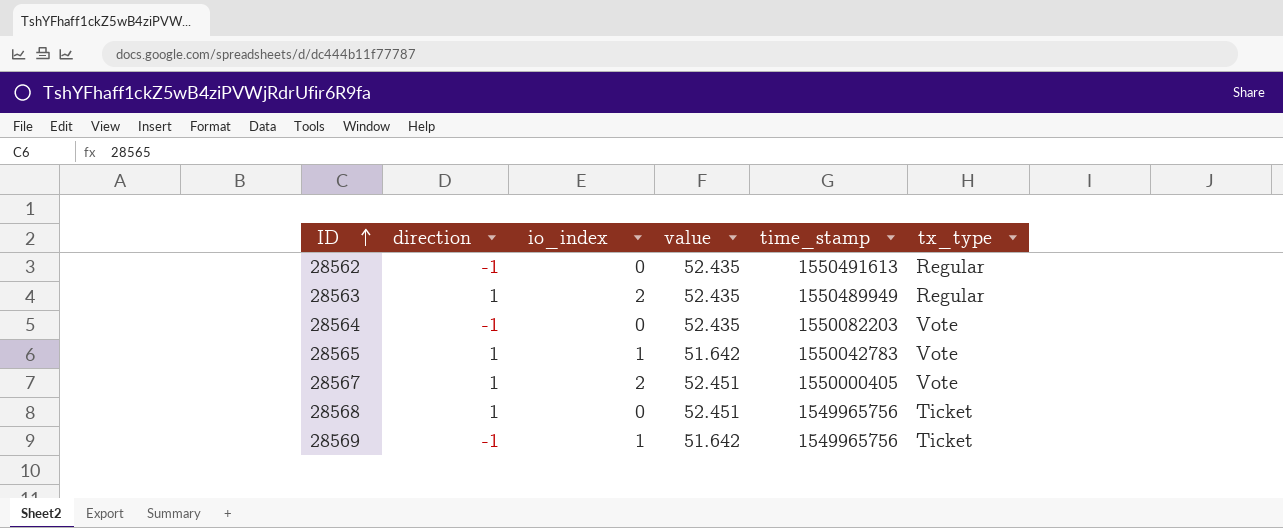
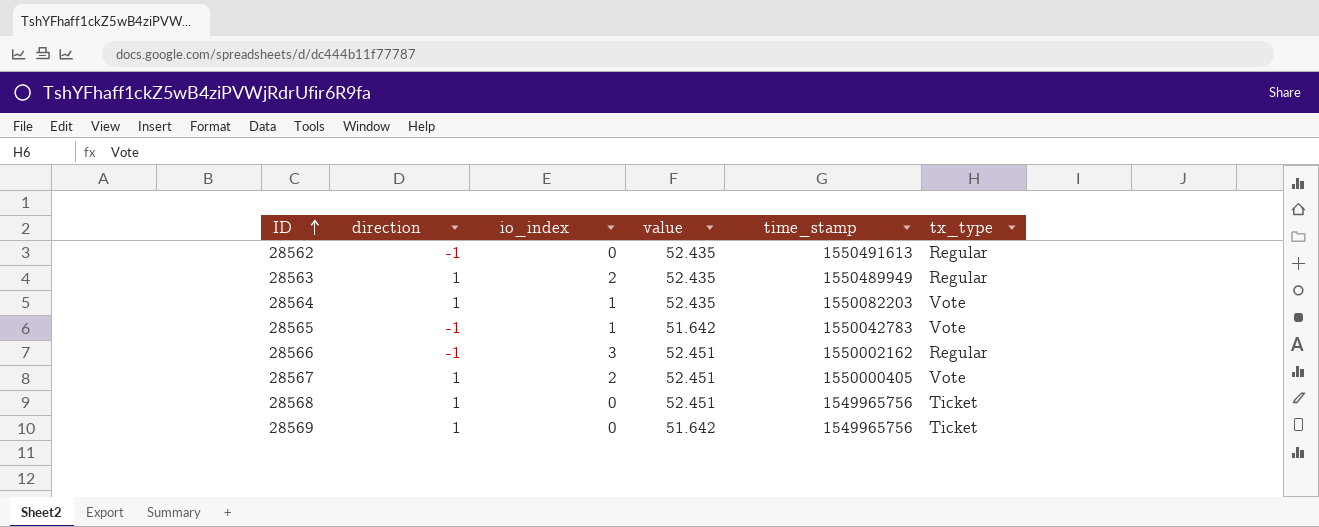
28564 | direction: -1 -> 1
28564 | io_index: 0 -> 1
28565 | direction: 1 -> -1
row 28566: none -> -1 | 3 | 52.451 | 1550002162 | Regular
28569 | direction: -1 -> 1
28569 | io_index: 1 -> 0

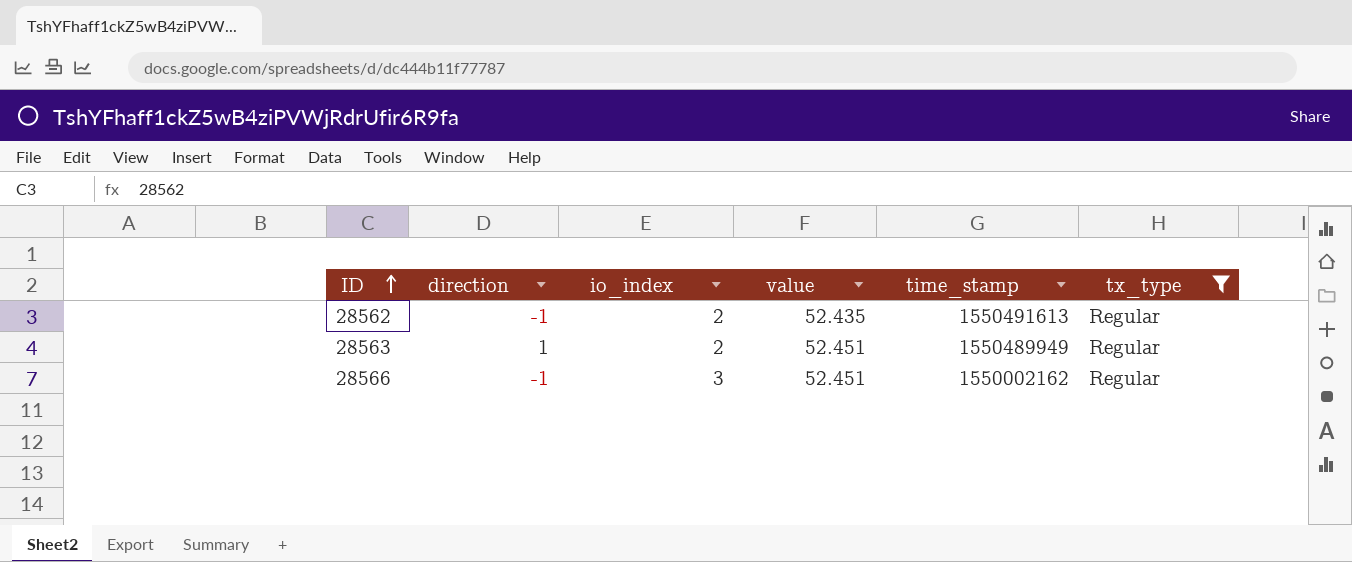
filter: none -> tx_type = Regular
28562 | io_index: 0 -> 2
28563 | value: 52.435 -> 52.451

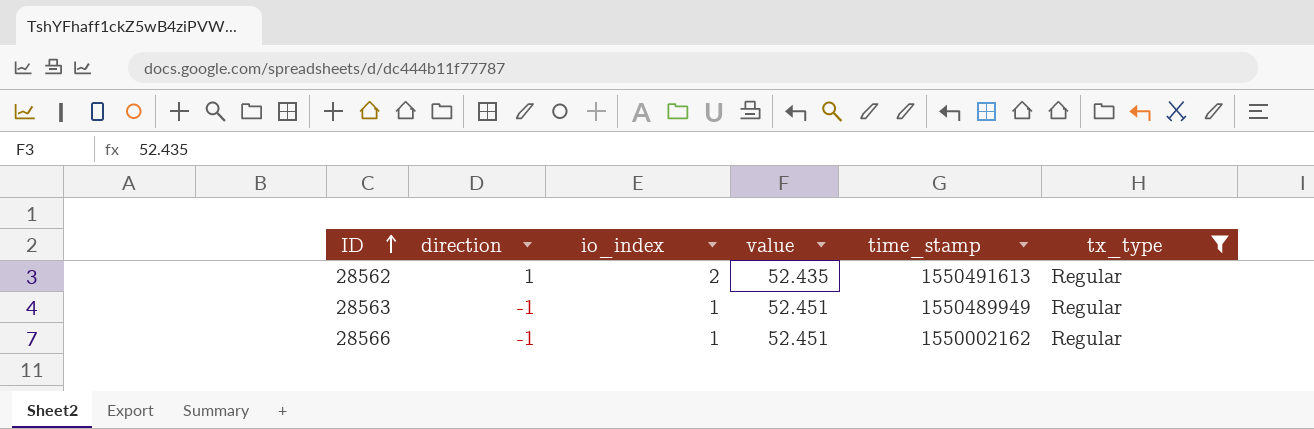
28562 | direction: -1 -> 1
28563 | direction: 1 -> -1
28563 | io_index: 2 -> 1
28566 | io_index: 3 -> 1

